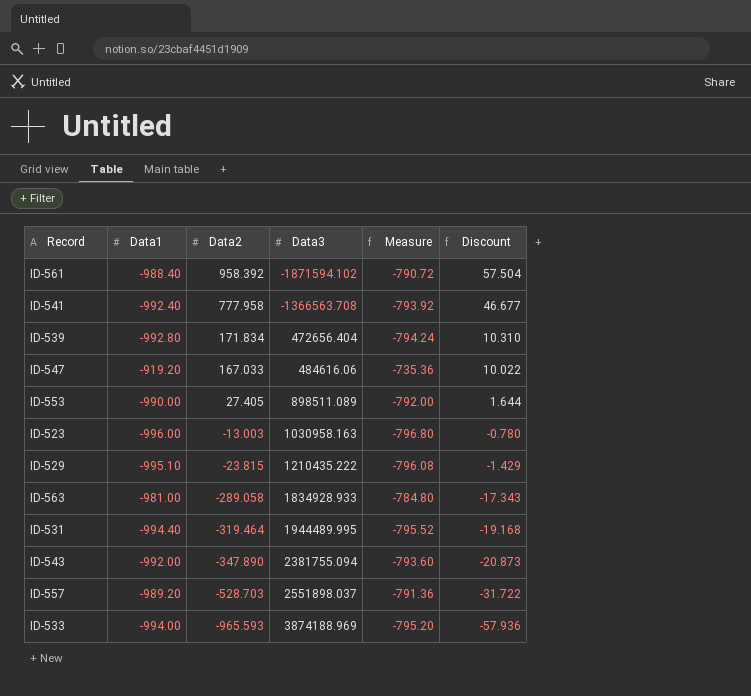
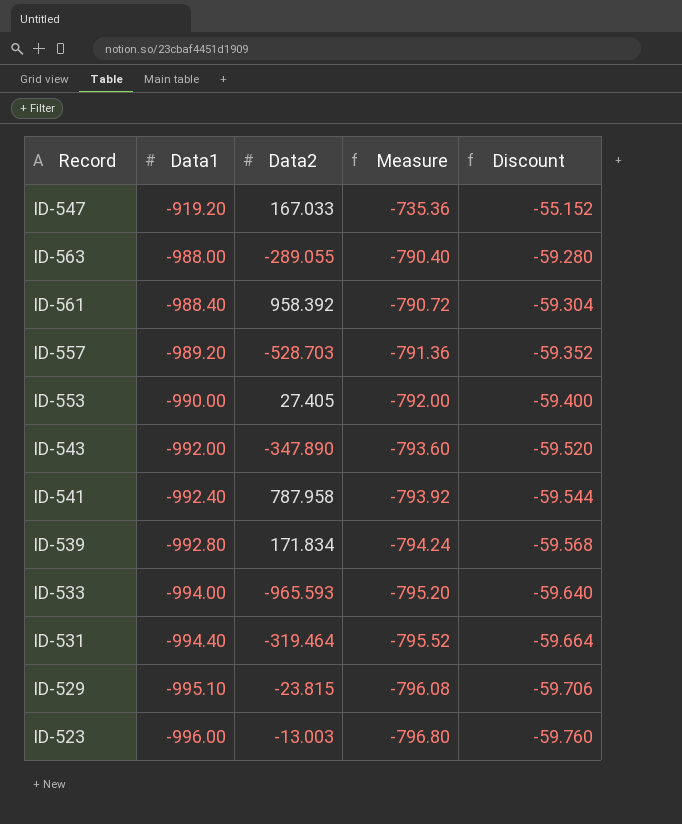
row order: Data2 descending -> Data1 descending
column Data3 | position: 4 -> none
column Discount | formula: [Data2] * 0.06 -> [Data1] * 0.06
ID-563 | Data1: -981.00 -> -988.00
ID-563 | Data2: -289.058 -> -289.055
ID-563 | Measure: -784.80 -> -790.40
ID-541 | Data2: 777.958 -> 787.958

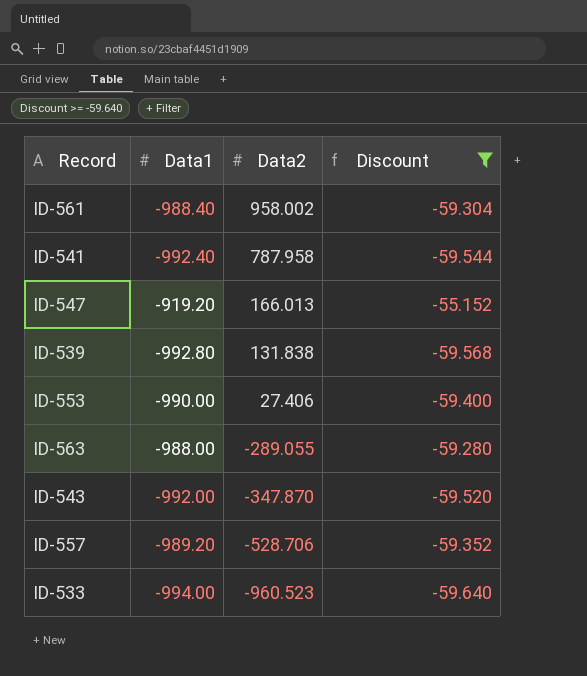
filter: none -> Discount >= -59.640
row order: Data1 descending -> Data2 descending
column Measure | formula: [Data1] * 0.8 -> none
ID-561 | Data2: 958.392 -> 958.002
ID-547 | Data2: 167.033 -> 166.013
ID-539 | Data2: 171.834 -> 131.838
ID-553 | Data2: 27.405 -> 27.406
ID-543 | Data2: -347.890 -> -347.870
ID-557 | Data2: -528.703 -> -528.706
ID-533 | Data2: -965.593 -> -960.523

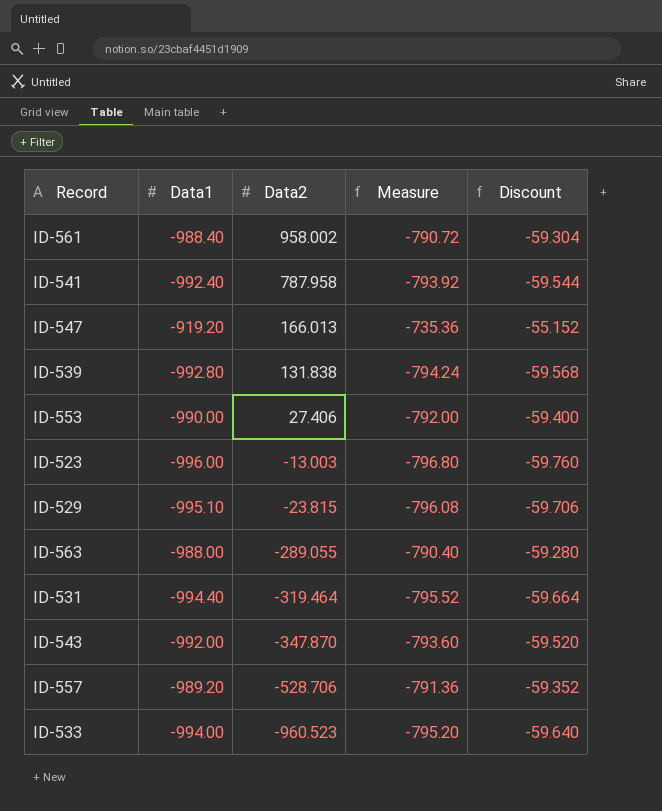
filter: Discount >= -59.640 -> none
column Measure | formula: none -> [Data1] * 0.8

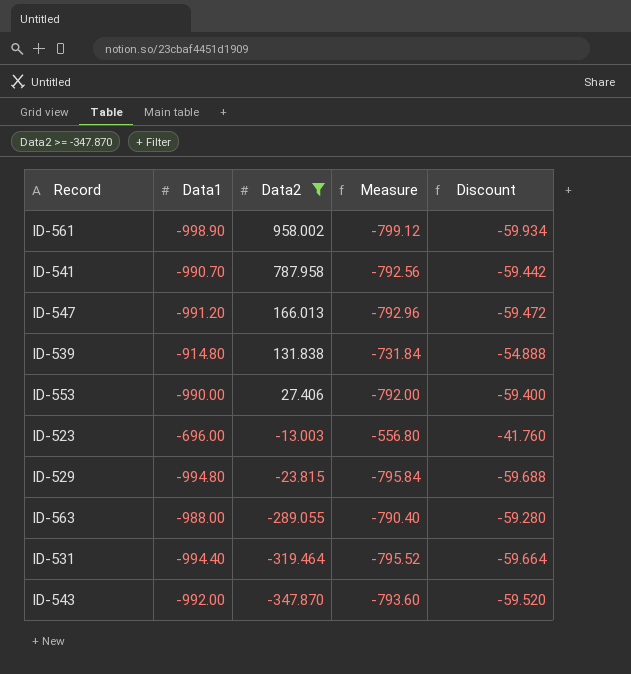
filter: none -> Data2 >= -347.870
ID-561 | Data1: -988.40 -> -998.90
ID-561 | Measure: -790.72 -> -799.12
ID-561 | Discount: -59.304 -> -59.934
ID-541 | Data1: -992.40 -> -990.70
ID-541 | Measure: -793.92 -> -792.56
ID-541 | Discount: -59.544 -> -59.442
ID-547 | Data1: -919.20 -> -991.20
ID-547 | Measure: -735.36 -> -792.96
ID-547 | Discount: -55.152 -> -59.472
ID-539 | Data1: -992.80 -> -914.80
ID-539 | Measure: -794.24 -> -731.84
ID-539 | Discount: -59.568 -> -54.888
ID-523 | Data1: -996.00 -> -696.00
ID-523 | Measure: -796.80 -> -556.80
ID-523 | Discount: -59.760 -> -41.760
ID-529 | Data1: -995.10 -> -994.80
ID-529 | Measure: -796.08 -> -795.84
ID-529 | Discount: -59.706 -> -59.688

